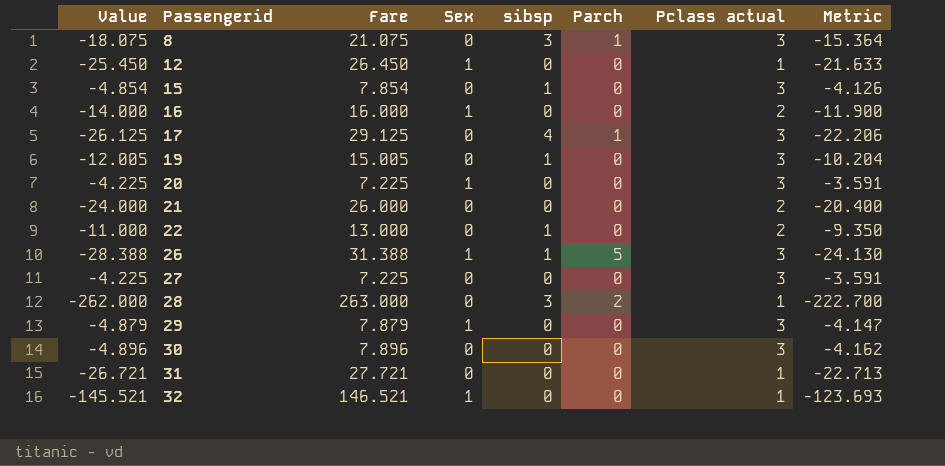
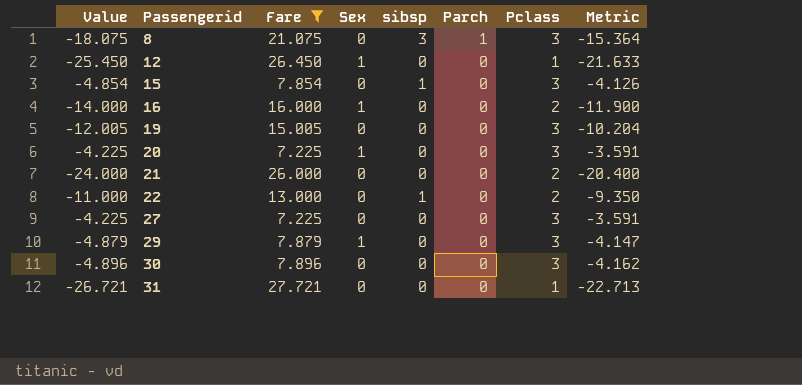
filter: none -> Fare <= 27.721
column name: Pclass actual -> Pclass
19 | sibsp: 1 -> 0

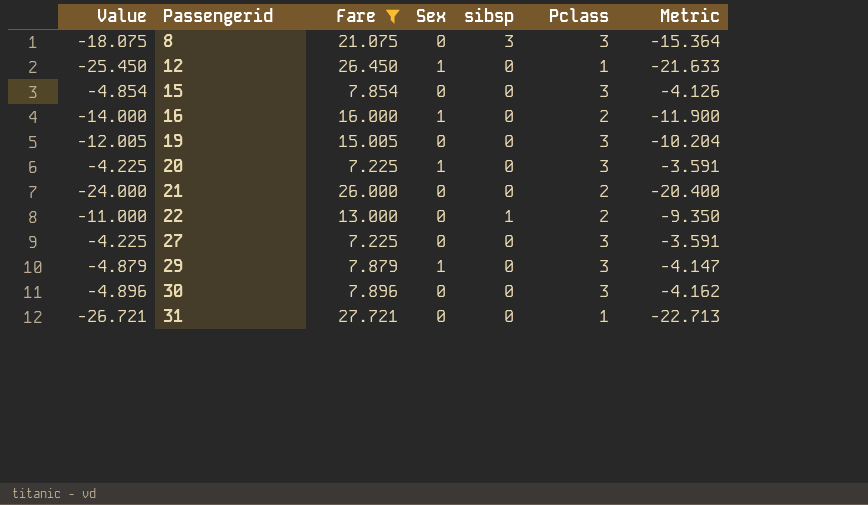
column Parch | position: 6 -> none
15 | sibsp: 1 -> 0

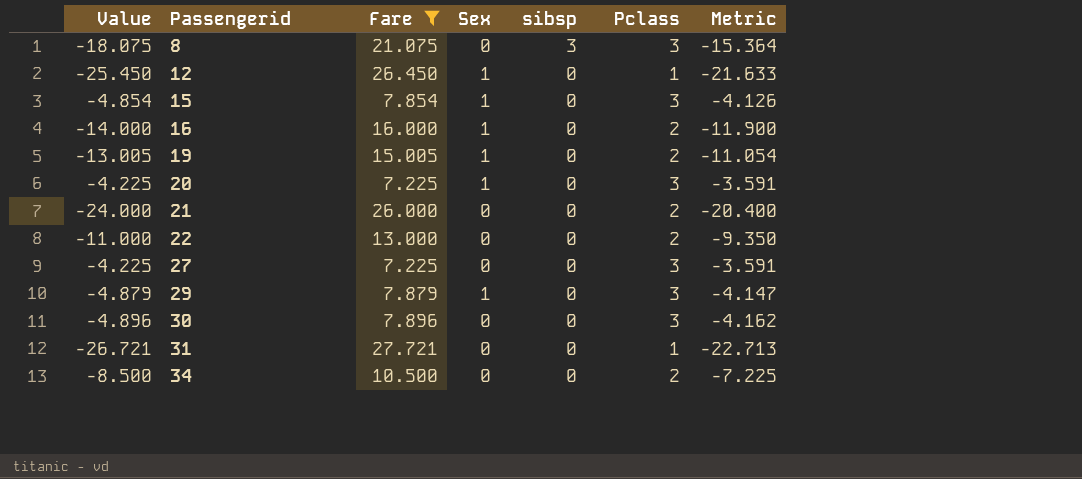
15 | Sex: 0 -> 1
19 | Value: -12.005 -> -13.005
19 | Sex: 0 -> 1
19 | Pclass: 3 -> 2
19 | Metric: -10.204 -> -11.054
22 | sibsp: 1 -> 0
row 34: none -> -8.500 | 10.500 | 0 | 0 | 2 | -7.225

